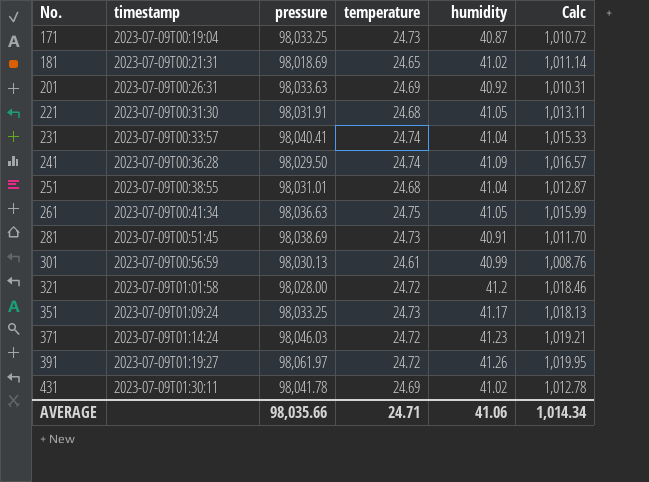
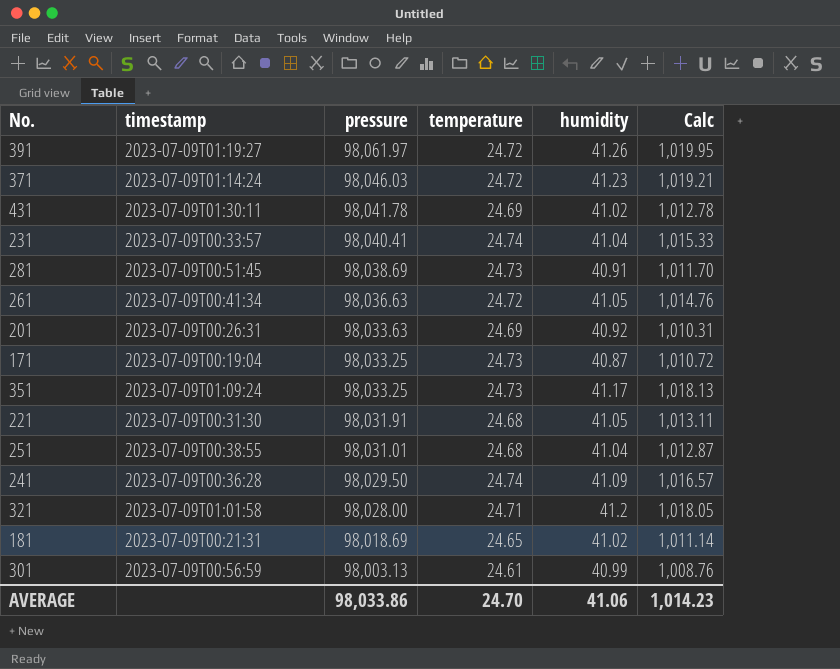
row order: No. ascending -> pressure descending
261 | temperature: 24.75 -> 24.72
261 | Calc: 1,015.99 -> 1,014.76
321 | temperature: 24.72 -> 24.71
321 | Calc: 1,018.46 -> 1,018.05
301 | pressure: 98,030.13 -> 98,003.13
AVERAGE | pressure: 98,035.66 -> 98,033.86
AVERAGE | temperature: 24.71 -> 24.70
AVERAGE | Calc: 1,014.34 -> 1,014.23

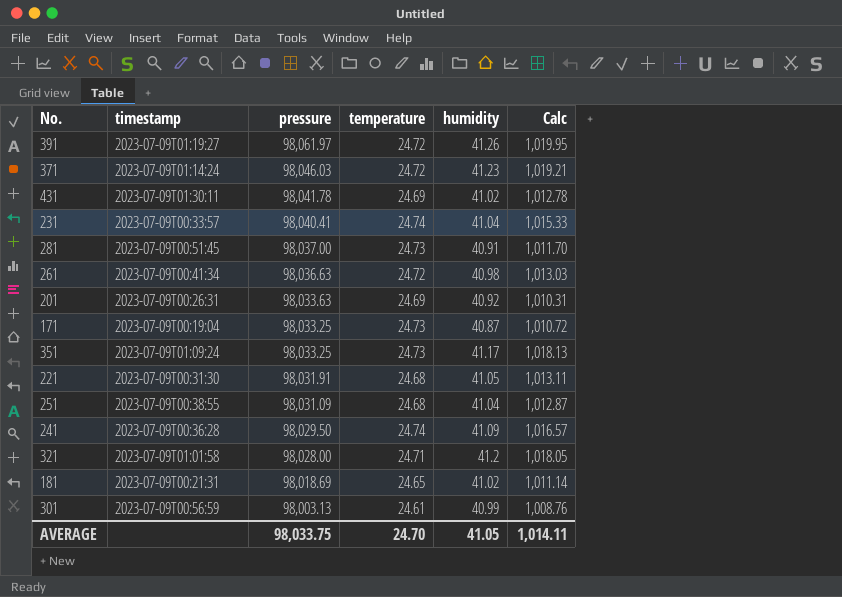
281 | pressure: 98,038.69 -> 98,037.00
261 | humidity: 41.05 -> 40.98
261 | Calc: 1,014.76 -> 1,013.03
251 | pressure: 98,031.01 -> 98,031.09
AVERAGE | pressure: 98,033.86 -> 98,033.75
AVERAGE | humidity: 41.06 -> 41.05
AVERAGE | Calc: 1,014.23 -> 1,014.11

